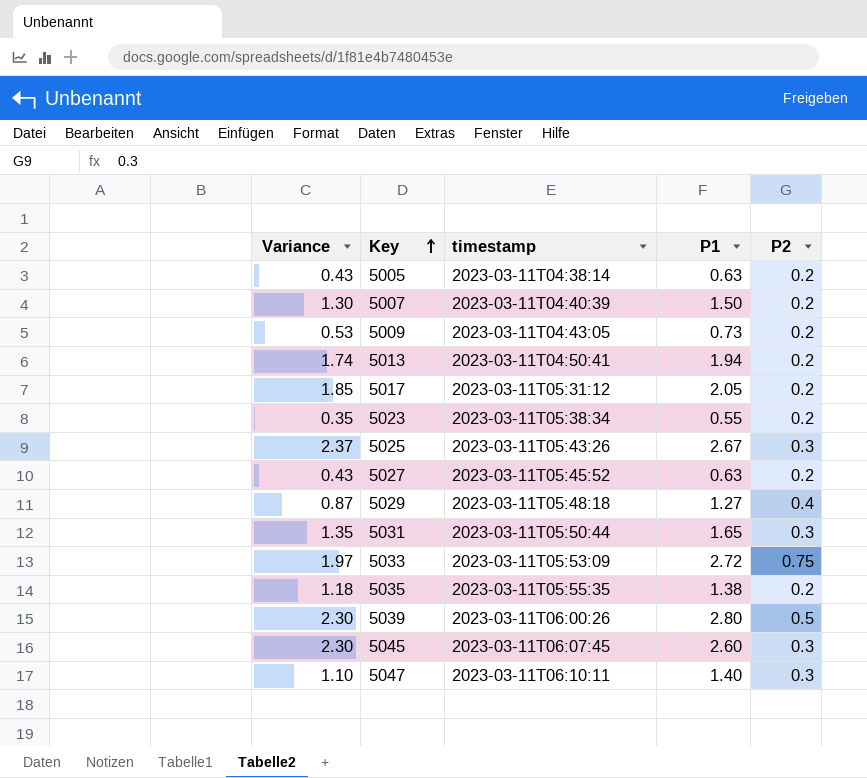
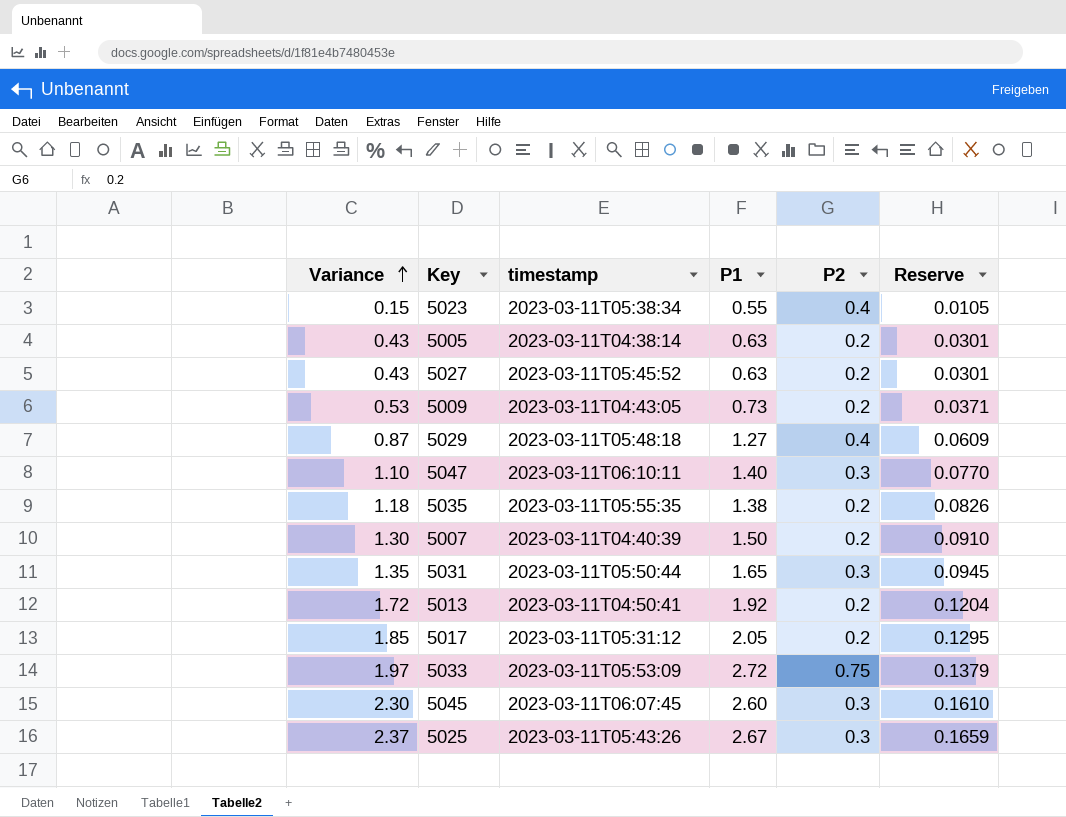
row order: Key ascending -> Variance ascending
column Reserve | formula: none -> [Variance] * 0.07
row 5039: 2.30 | 2023-03-11T06:00:26 | 2.80 | 0.5 -> none
5023 | Variance: 0.35 -> 0.15
5023 | P2: 0.2 -> 0.4
5013 | Variance: 1.74 -> 1.72
5013 | P1: 1.94 -> 1.92

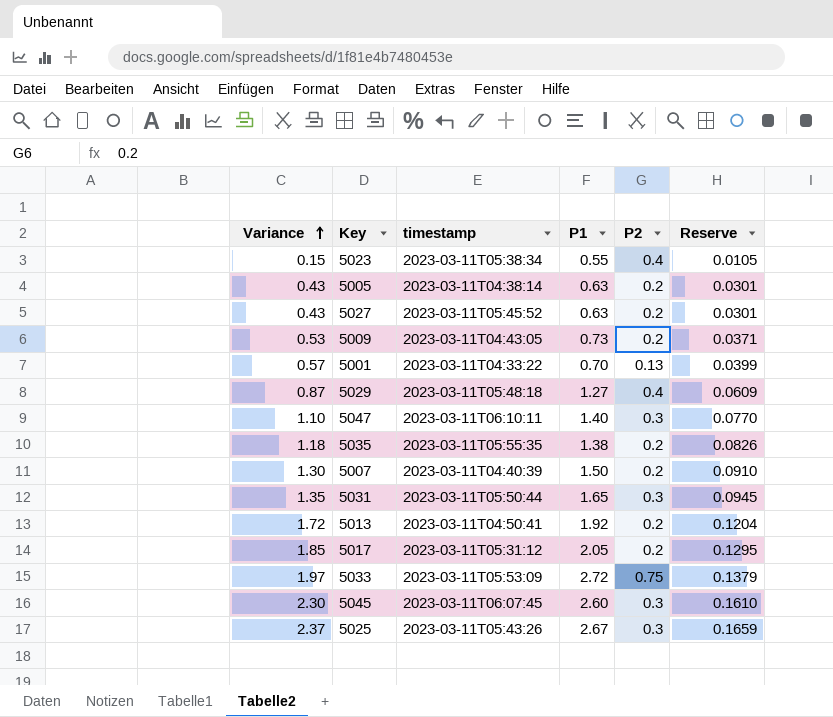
row 5001: none -> 0.57 | 2023-03-11T04:33:22 | 0.70 | 0.13 | 0.0399

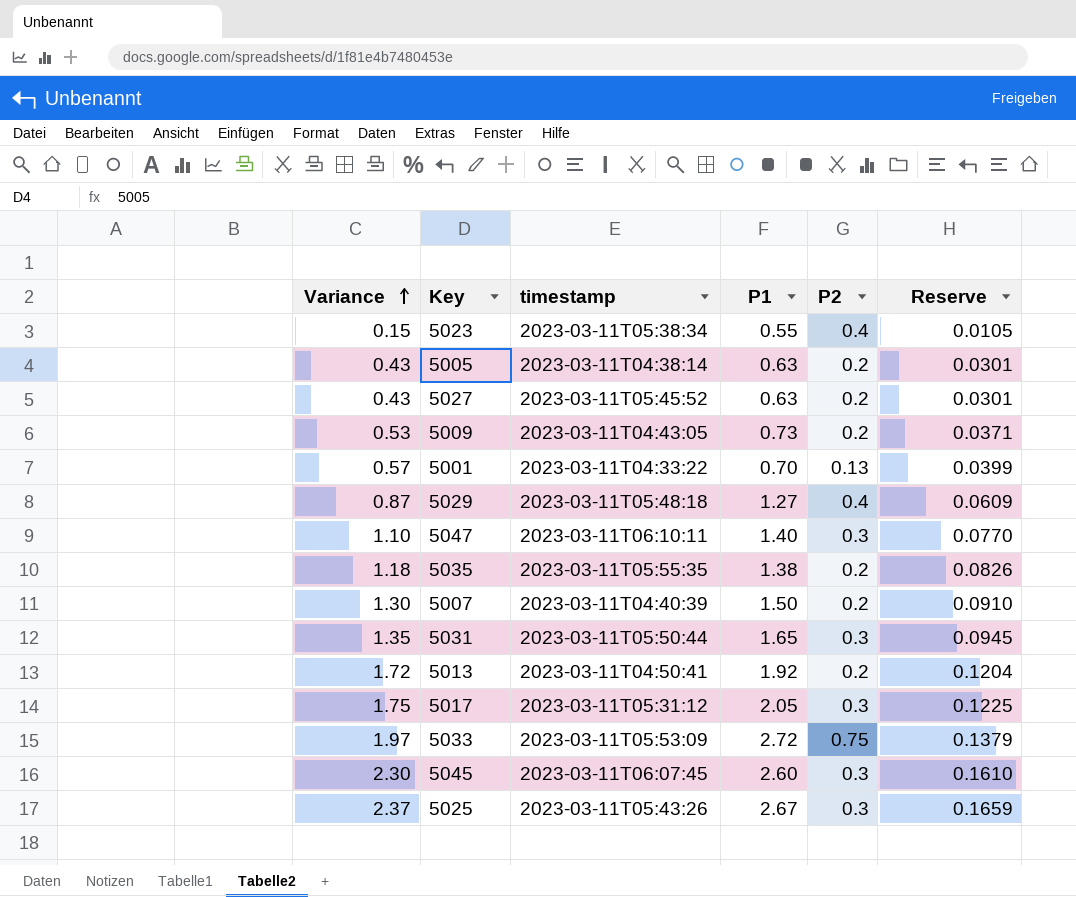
5017 | Variance: 1.85 -> 1.75
5017 | P2: 0.2 -> 0.3
5017 | Reserve: 0.1295 -> 0.1225

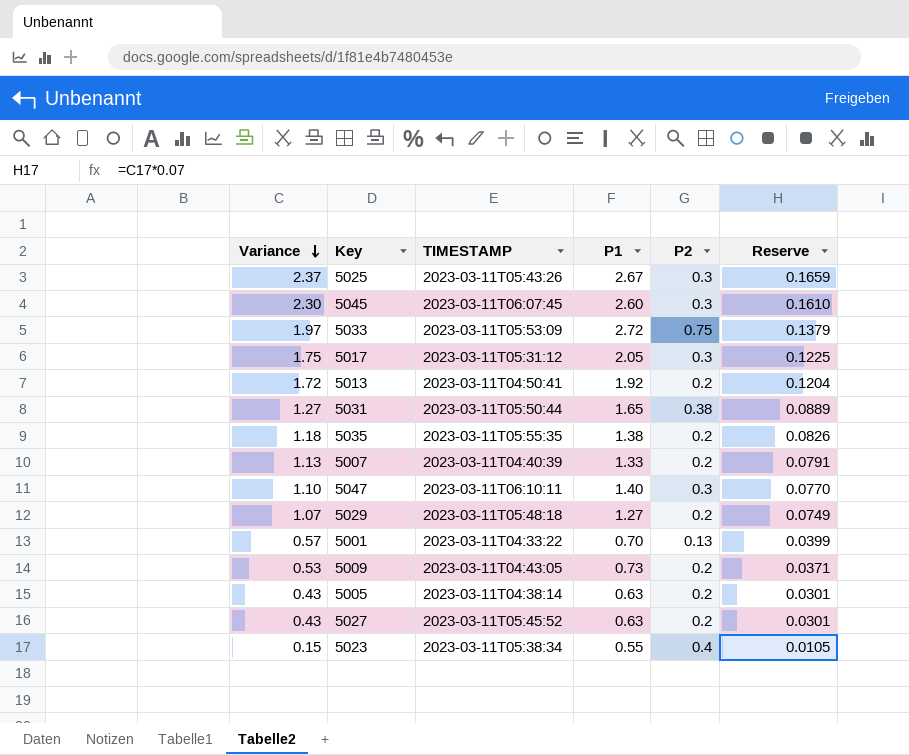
row order: Variance ascending -> Variance descending
column name: timestamp -> TIMESTAMP
5031 | Variance: 1.35 -> 1.27
5031 | P2: 0.3 -> 0.38
5031 | Reserve: 0.0945 -> 0.0889
5007 | Variance: 1.30 -> 1.13
5007 | P1: 1.50 -> 1.33
5007 | Reserve: 0.0910 -> 0.0791
5029 | Variance: 0.87 -> 1.07
5029 | P2: 0.4 -> 0.2
5029 | Reserve: 0.0609 -> 0.0749

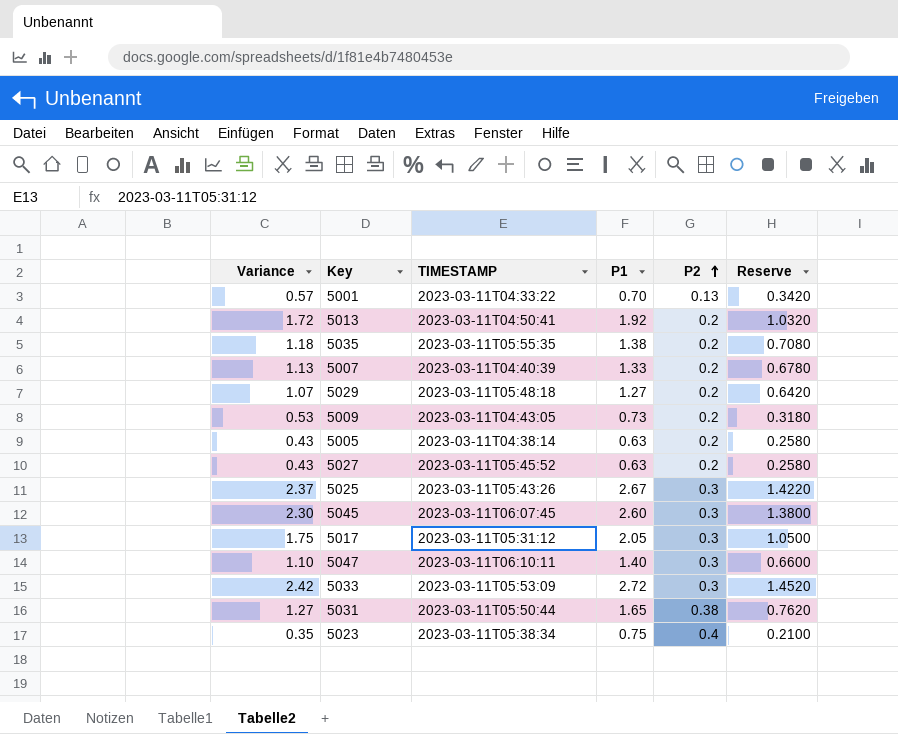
row order: Variance descending -> P2 ascending
column Reserve | formula: [Variance] * 0.07 -> [Variance] * 0.6
5033 | Variance: 1.97 -> 2.42
5033 | P2: 0.75 -> 0.3
5023 | Variance: 0.15 -> 0.35
5023 | P1: 0.55 -> 0.75

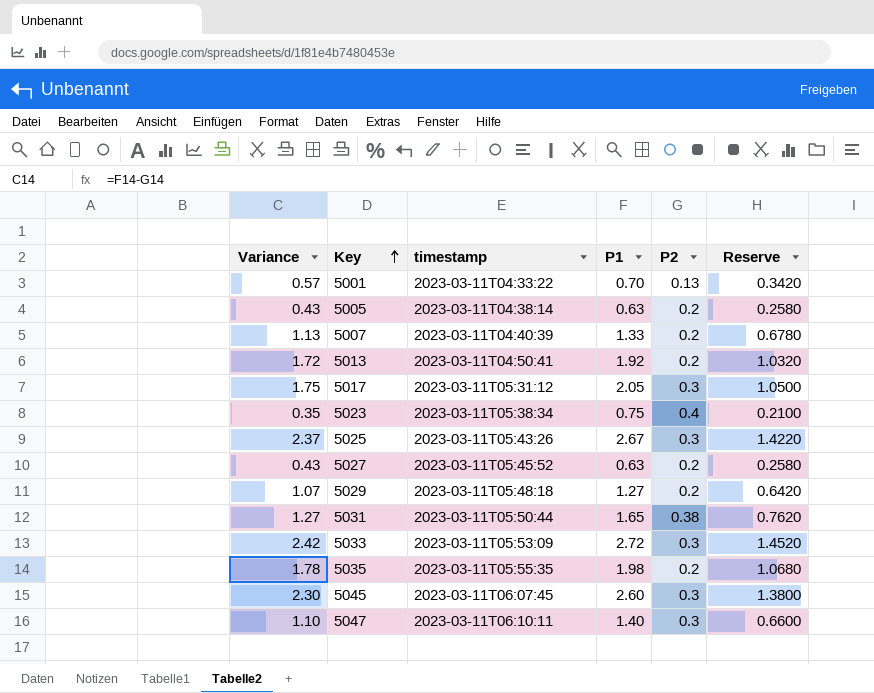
row order: P2 ascending -> Key ascending
column name: TIMESTAMP -> timestamp
row 5009: 0.53 | 2023-03-11T04:43:05 | 0.73 | 0.2 | 0.3180 -> none
5035 | Variance: 1.18 -> 1.78
5035 | P1: 1.38 -> 1.98
5035 | Reserve: 0.7080 -> 1.0680

